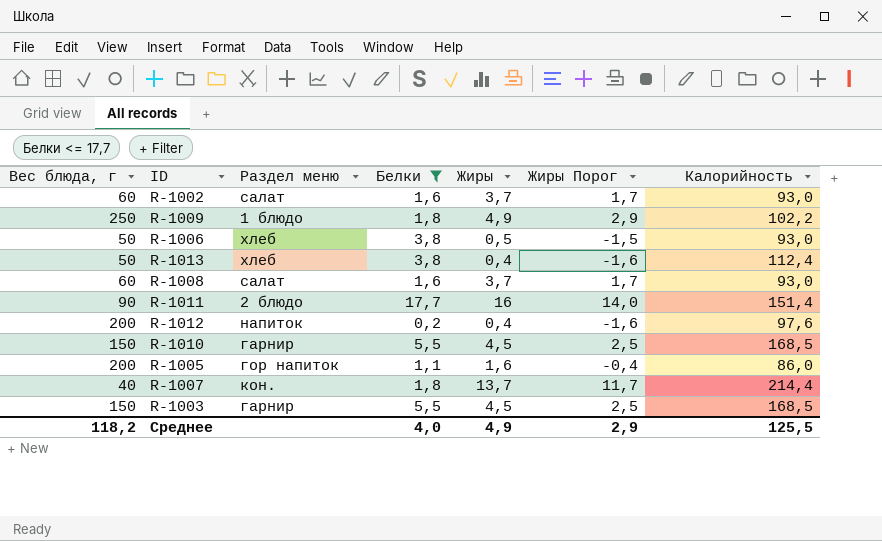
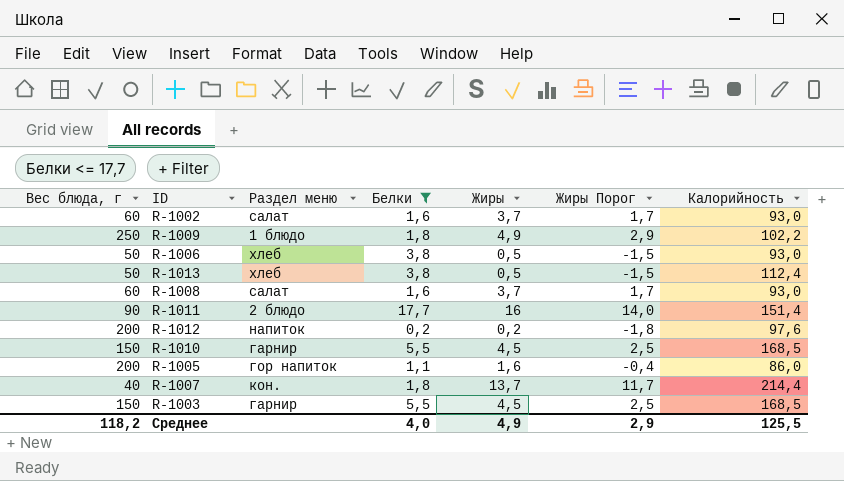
R-1013 | Жиры: 0,4 -> 0,5
R-1013 | Жиры Порог: -1,6 -> -1,5
R-1012 | Жиры: 0,4 -> 0,2
R-1012 | Жиры Порог: -1,6 -> -1,8

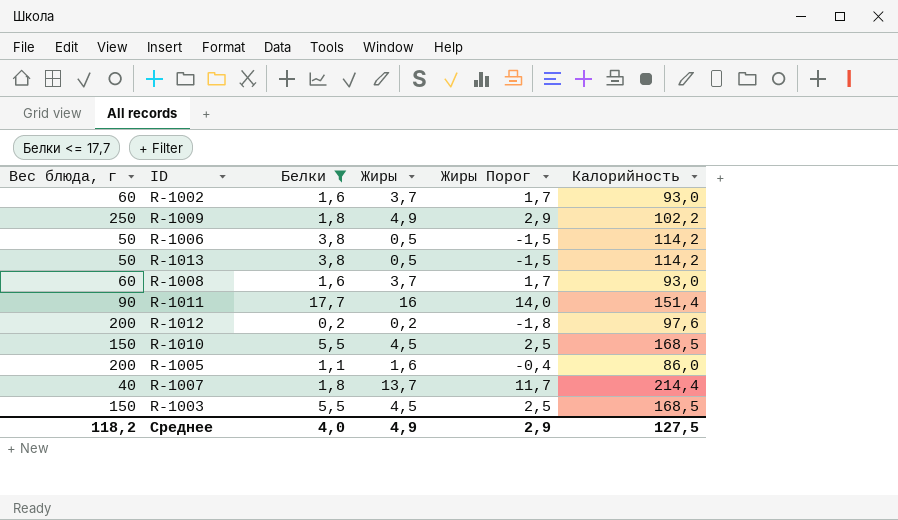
column Раздел меню | position: 3 -> none
R-1006 | Калорийность: 93,0 -> 114,2
R-1013 | Калорийность: 112,4 -> 114,2
Среднее | Калорийность: 125,5 -> 127,5

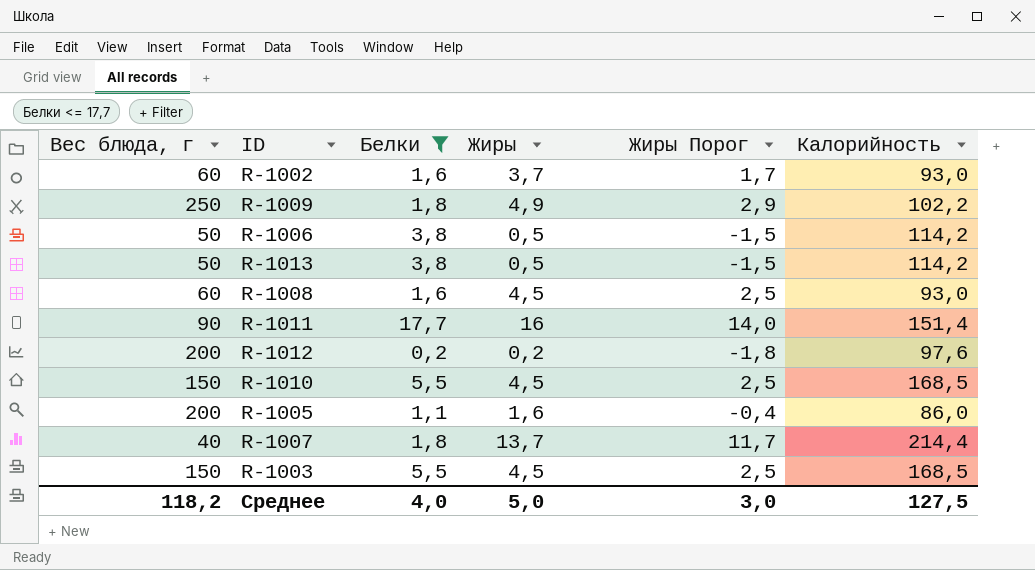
R-1008 | Жиры: 3,7 -> 4,5
R-1008 | Жиры Порог: 1,7 -> 2,5
Среднее | Жиры: 4,9 -> 5,0
Среднее | Жиры Порог: 2,9 -> 3,0

